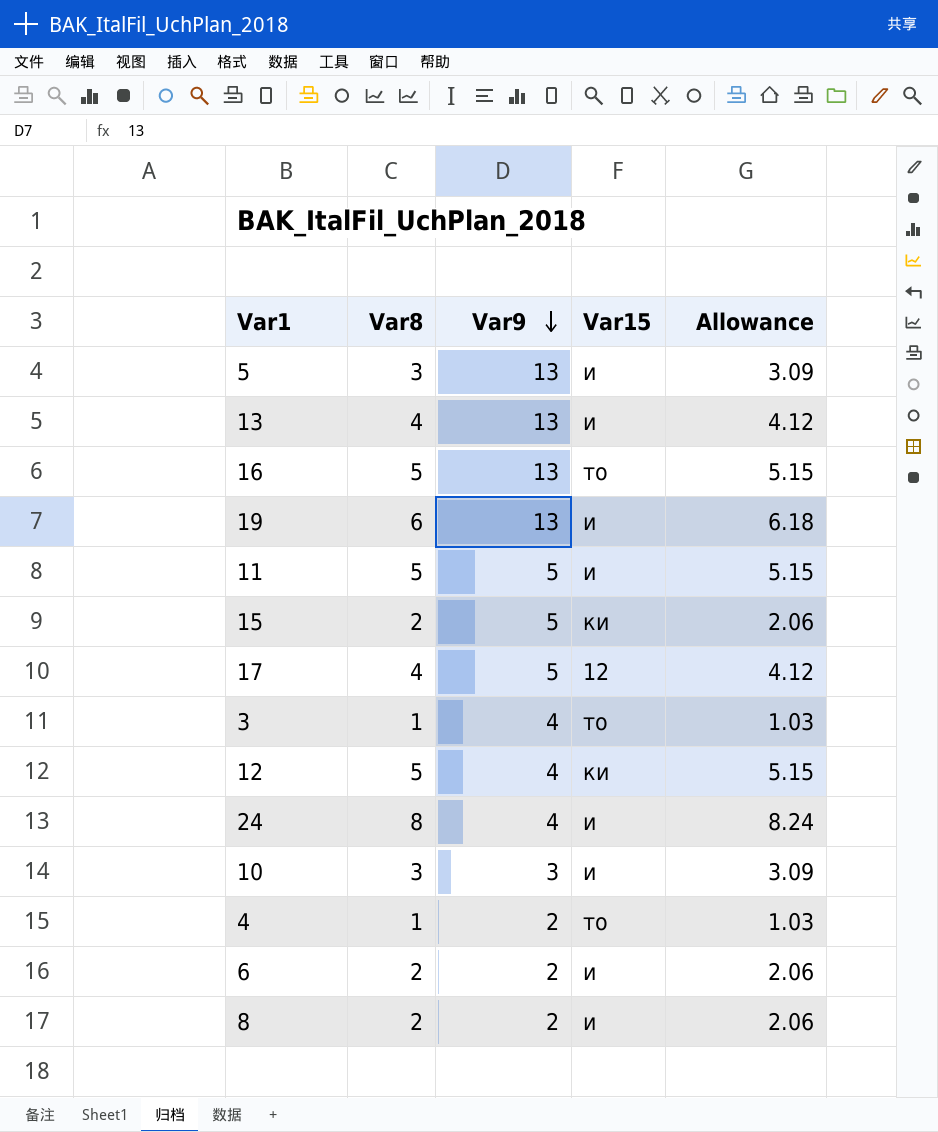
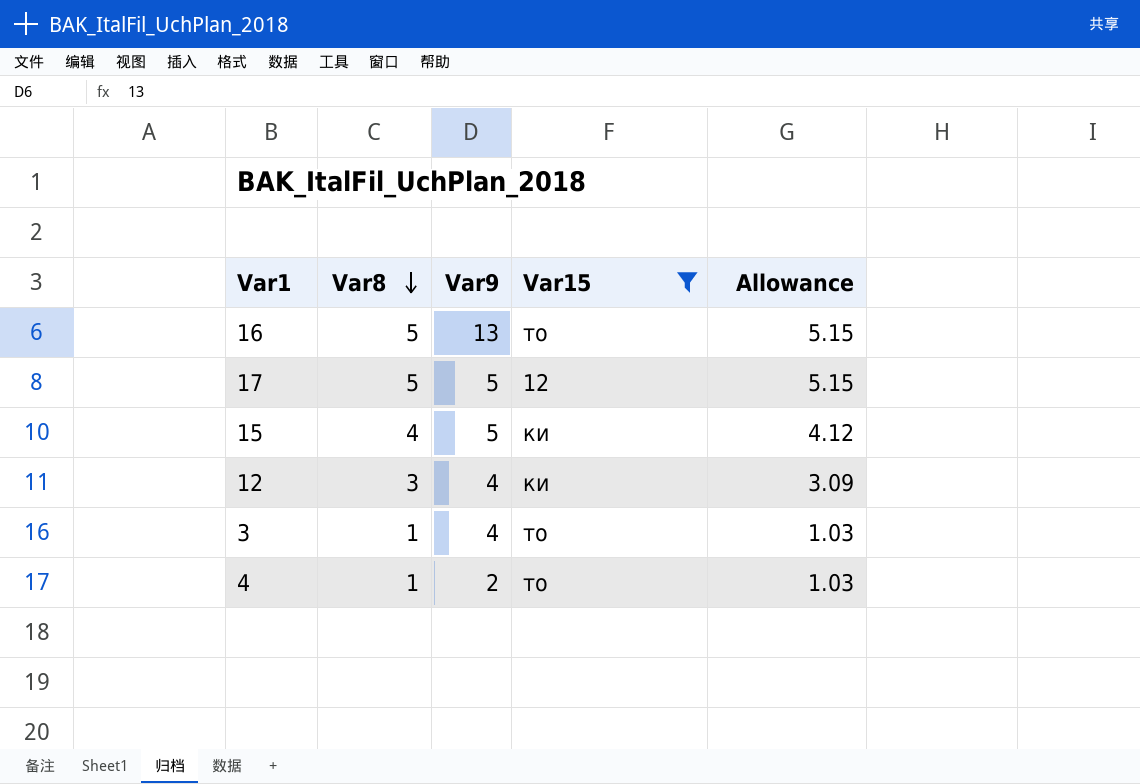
filter: none -> Var15 != и
row order: Var9 descending -> Var8 descending
17 | Var8: 4 -> 5
17 | Allowance: 4.12 -> 5.15
15 | Var8: 2 -> 4
15 | Allowance: 2.06 -> 4.12
12 | Var8: 5 -> 3
12 | Allowance: 5.15 -> 3.09

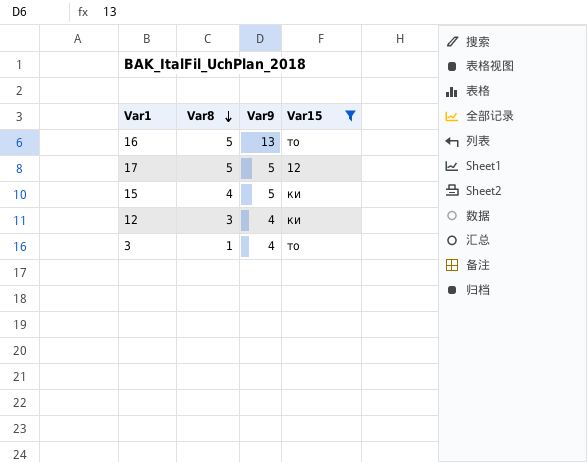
column Allowance | formula: [Var8] * 1.03 -> none
row 4: 1 | 2 | то | 1.03 -> none

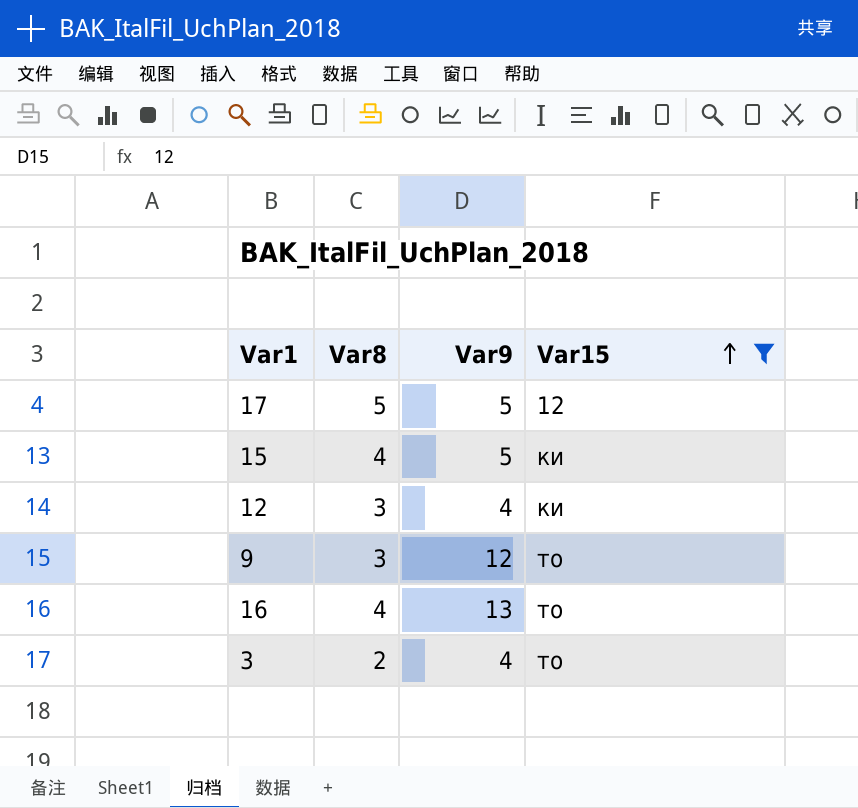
row order: Var8 descending -> Var15 ascending
row 9: none -> 3 | 12 | то
16 | Var8: 5 -> 4
3 | Var8: 1 -> 2

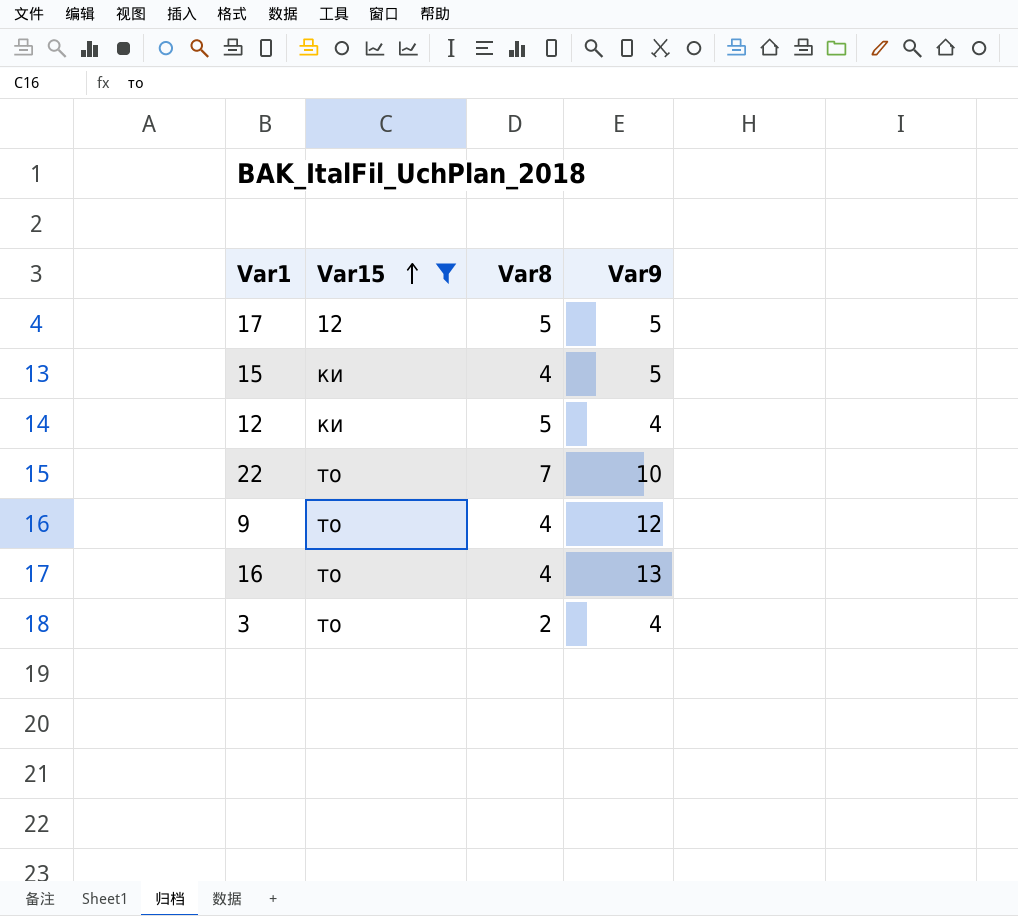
column Var15 | position: 4 -> 2
12 | Var8: 3 -> 5
row 22: none -> то | 7 | 10
9 | Var8: 3 -> 4

